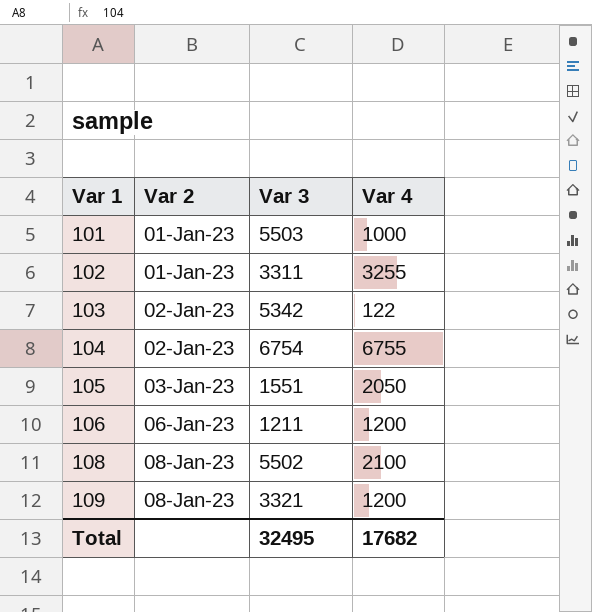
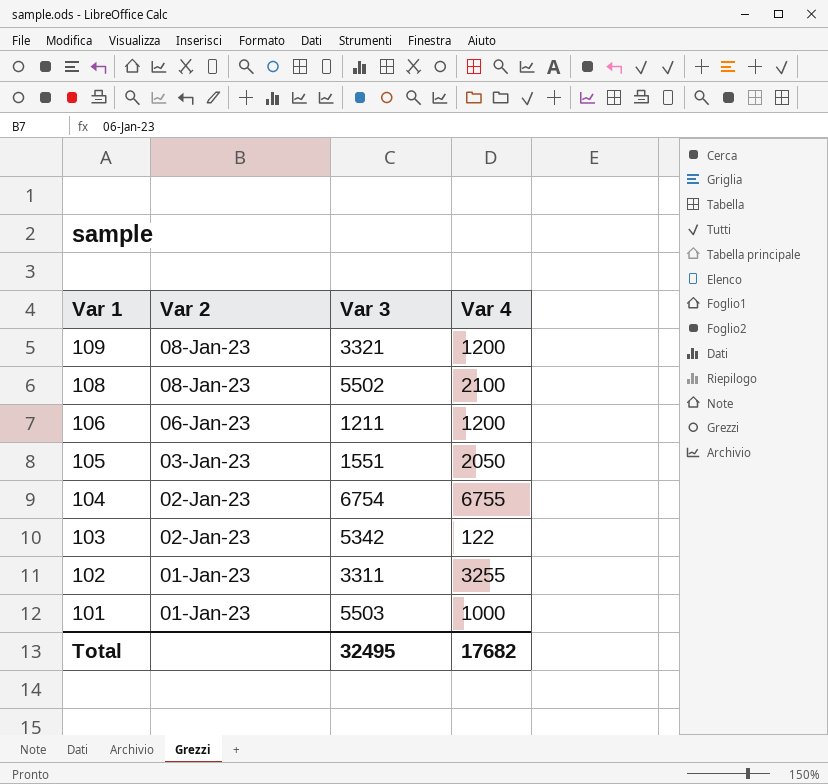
row order: Var 1 ascending -> Var 1 descending

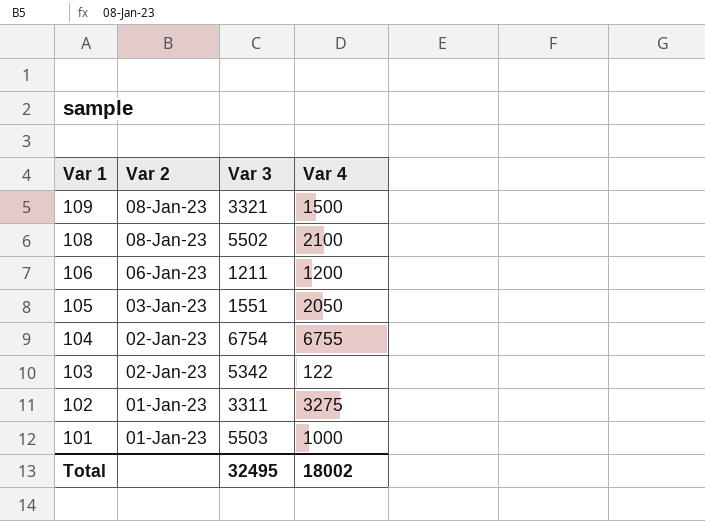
109 | Var 4: 1200 -> 1500
102 | Var 4: 3255 -> 3275
Total | Var 4: 17682 -> 18002

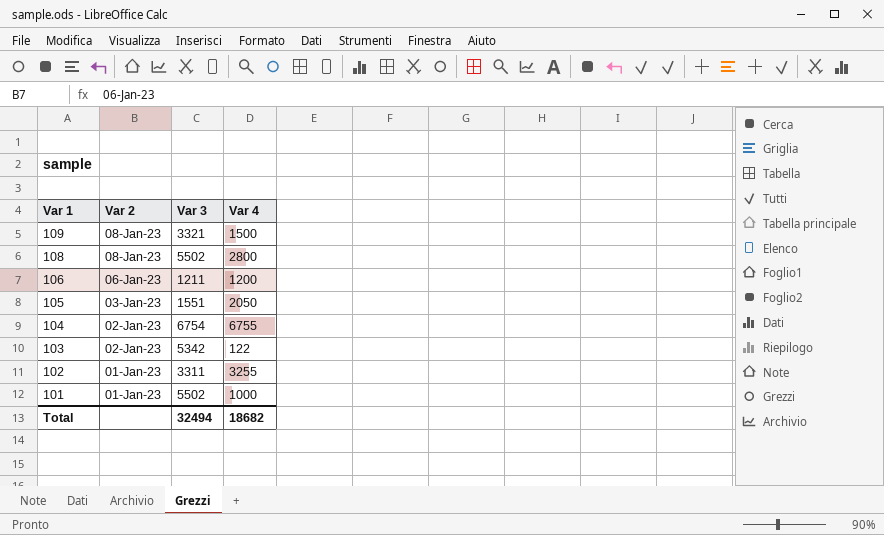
108 | Var 4: 2100 -> 2800
102 | Var 4: 3275 -> 3255
101 | Var 3: 5503 -> 5502
Total | Var 3: 32495 -> 32494
Total | Var 4: 18002 -> 18682

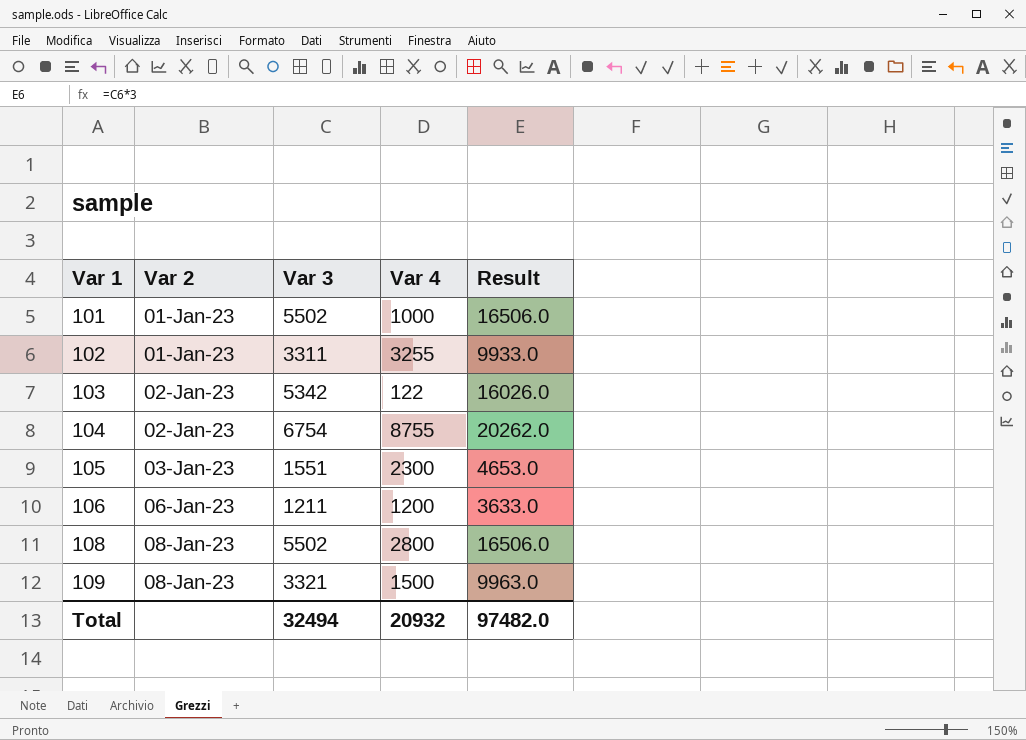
row order: Var 1 descending -> Var 1 ascending
column Result | formula: none -> [Var 3] * 3
104 | Var 4: 6755 -> 8755
105 | Var 4: 2050 -> 2300
Total | Var 4: 18682 -> 20932

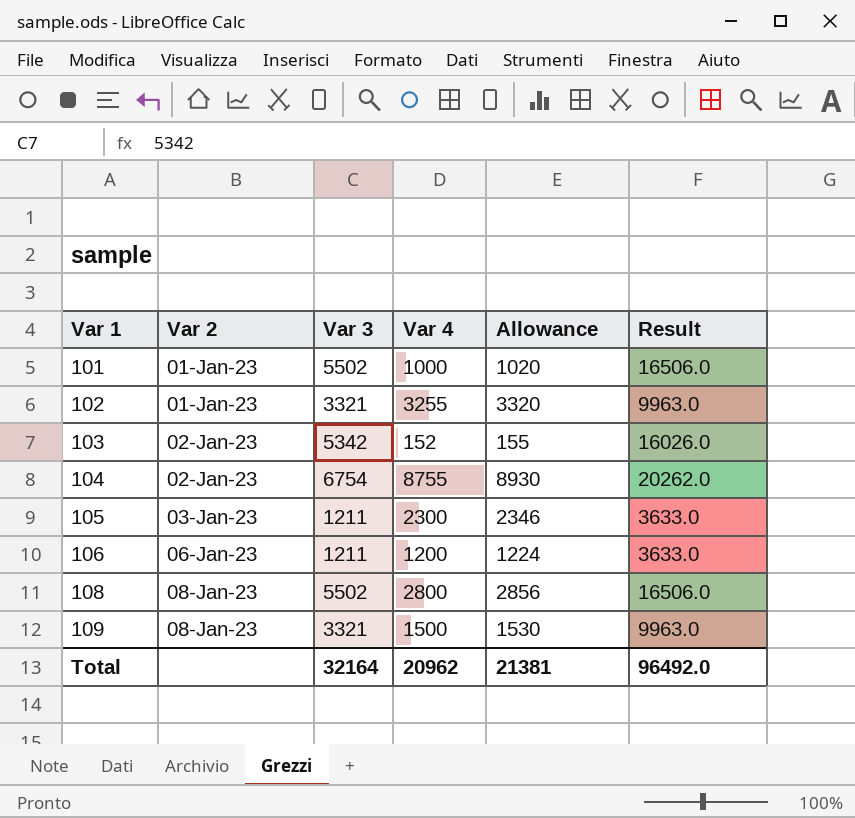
column Allowance | formula: none -> [Var 4] * 1.02
102 | Var 3: 3311 -> 3321
102 | Result: 9933.0 -> 9963.0
103 | Var 4: 122 -> 152
105 | Var 3: 1551 -> 1211
105 | Result: 4653.0 -> 3633.0
Total | Var 3: 32494 -> 32164
Total | Var 4: 20932 -> 20962
Total | Result: 97482.0 -> 96492.0

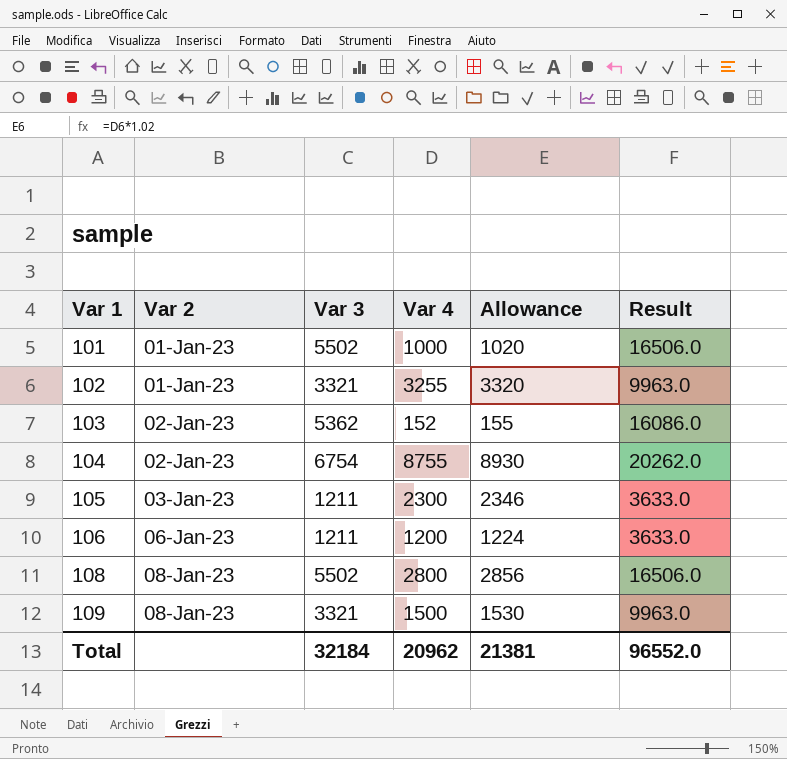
103 | Var 3: 5342 -> 5362
103 | Result: 16026.0 -> 16086.0
Total | Var 3: 32164 -> 32184
Total | Result: 96492.0 -> 96552.0

